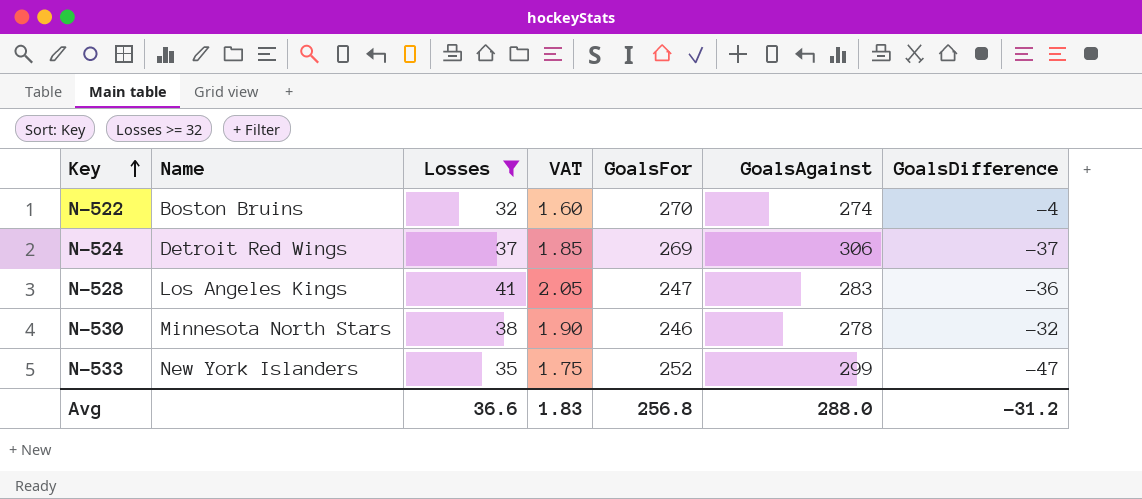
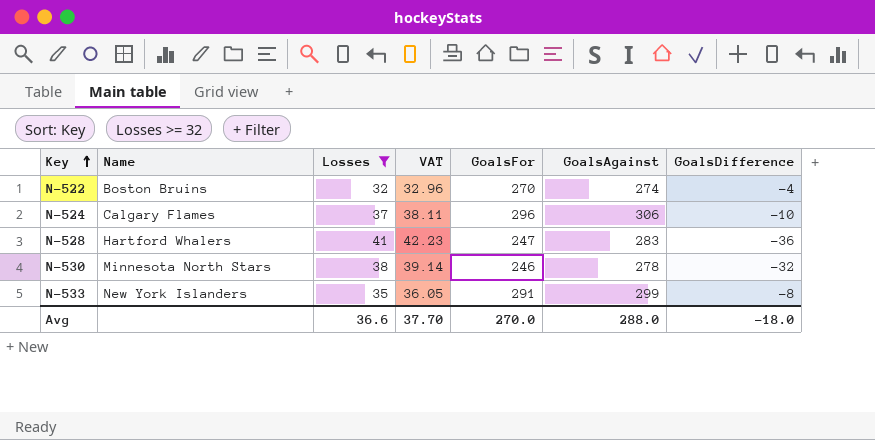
column VAT | formula: [Losses] * 0.05 -> [Losses] * 1.03
N-524 | Name: Detroit Red Wings -> Calgary Flames
N-524 | GoalsFor: 269 -> 296
N-524 | GoalsDifference: -37 -> -10
N-528 | Name: Los Angeles Kings -> Hartford Whalers
N-533 | GoalsFor: 252 -> 291
N-533 | GoalsDifference: -47 -> -8
Avg | VAT: 1.83 -> 37.70
Avg | GoalsFor: 256.8 -> 270.0
Avg | GoalsDifference: -31.2 -> -18.0

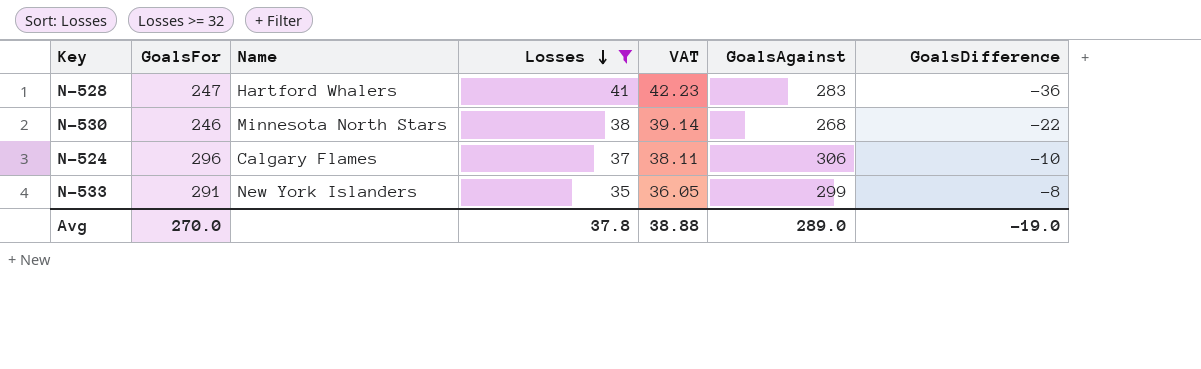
row order: Key ascending -> Losses descending
column GoalsFor | position: 5 -> 2
row N-522: Boston Bruins | 32 | 32.96 | 270 | 274 | -4 -> none
N-530 | GoalsAgainst: 278 -> 268
N-530 | GoalsDifference: -32 -> -22
Avg | Losses: 36.6 -> 37.8
Avg | VAT: 37.70 -> 38.88
Avg | GoalsAgainst: 288.0 -> 289.0
Avg | GoalsDifference: -18.0 -> -19.0

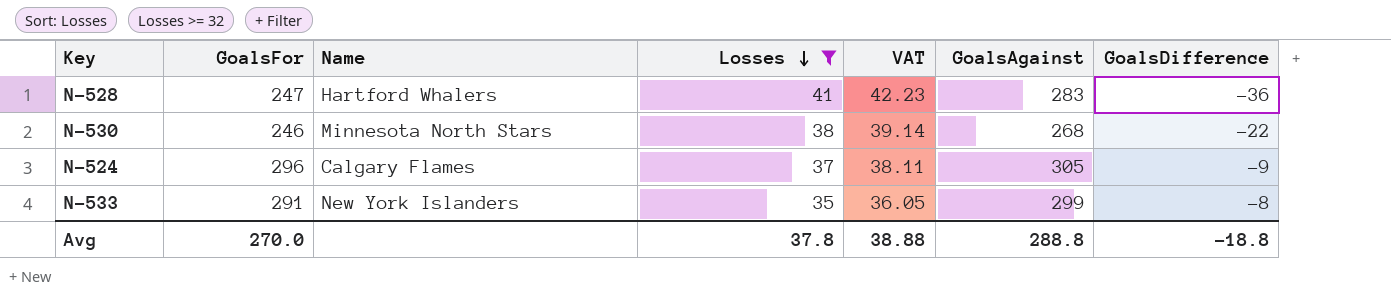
N-524 | GoalsAgainst: 306 -> 305
N-524 | GoalsDifference: -10 -> -9
Avg | GoalsAgainst: 289.0 -> 288.8
Avg | GoalsDifference: -19.0 -> -18.8

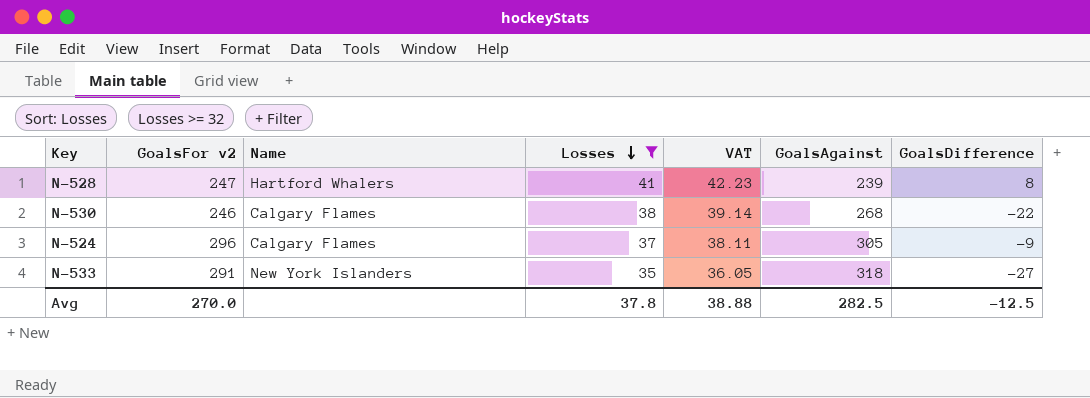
column name: GoalsFor -> GoalsFor v2
N-528 | GoalsAgainst: 283 -> 239
N-528 | GoalsDifference: -36 -> 8
N-530 | Name: Minnesota North Stars -> Calgary Flames
N-533 | GoalsAgainst: 299 -> 318
N-533 | GoalsDifference: -8 -> -27
Avg | GoalsAgainst: 288.8 -> 282.5
Avg | GoalsDifference: -18.8 -> -12.5

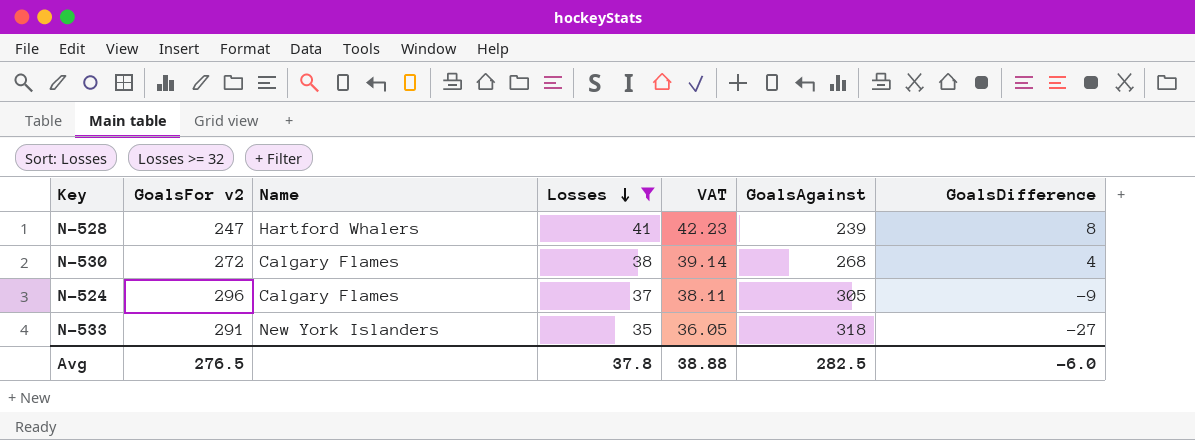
N-530 | GoalsFor v2: 246 -> 272
N-530 | GoalsDifference: -22 -> 4
Avg | GoalsFor v2: 270.0 -> 276.5
Avg | GoalsDifference: -12.5 -> -6.0

